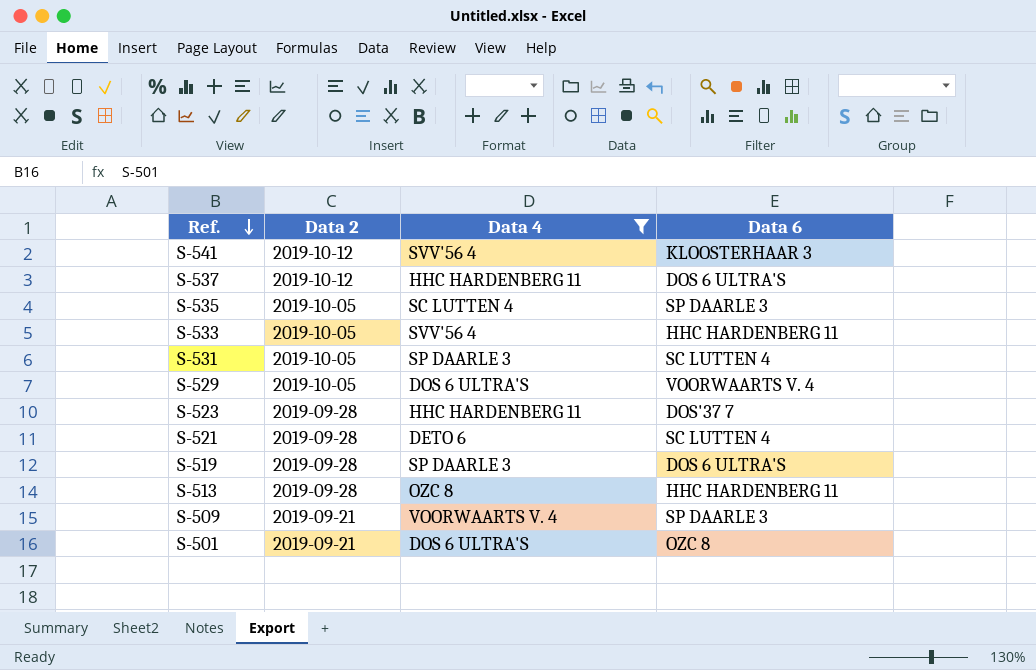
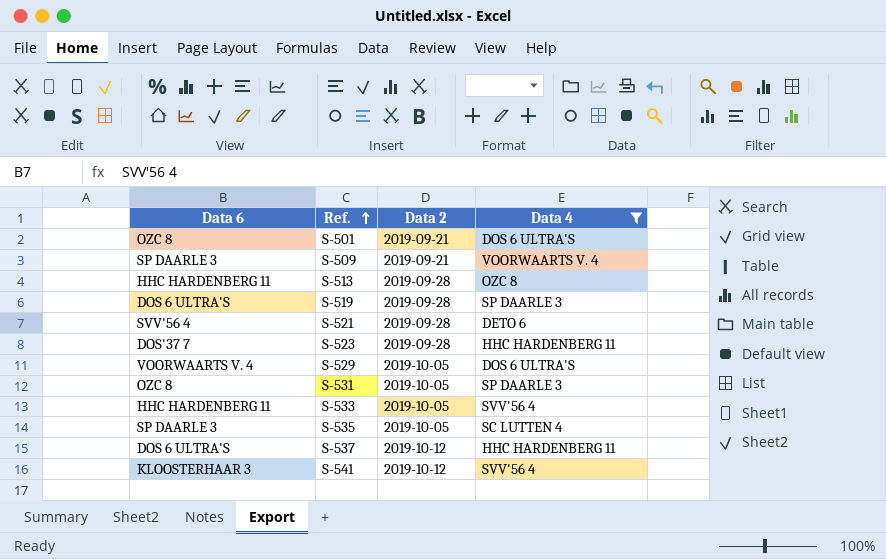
row order: Ref. descending -> Ref. ascending
column Data 6 | position: 4 -> 1
S-521 | Data 6: SC LUTTEN 4 -> SVV'56 4
S-531 | Data 6: SC LUTTEN 4 -> OZC 8

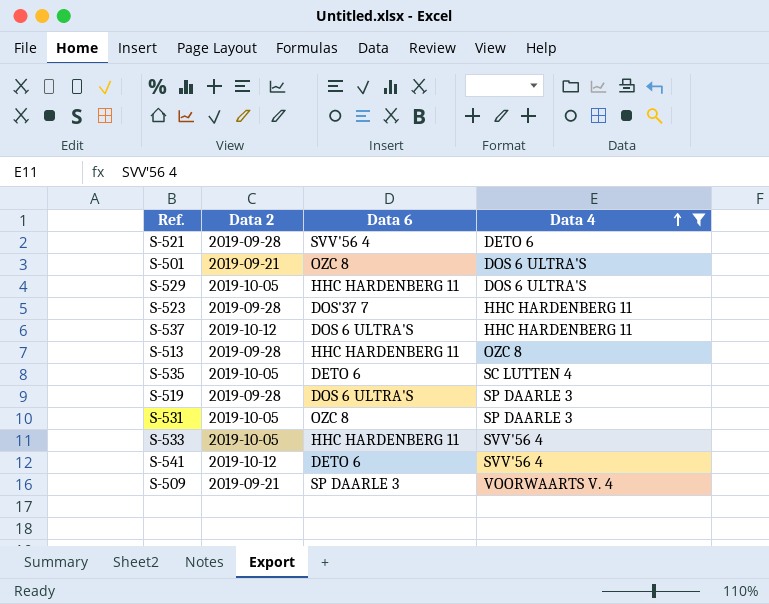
row order: Ref. ascending -> Data 4 ascending
column Data 6 | position: 1 -> 3
S-529 | Data 6: VOORWAARTS V. 4 -> HHC HARDENBERG 11
S-535 | Data 6: SP DAARLE 3 -> DETO 6
S-541 | Data 6: KLOOSTERHAAR 3 -> DETO 6

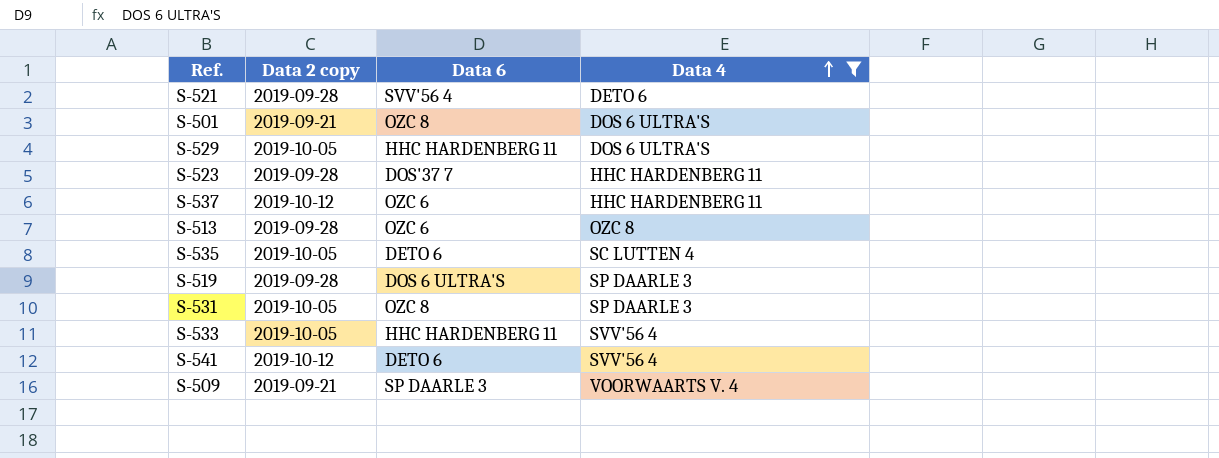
column name: Data 2 -> Data 2 copy
S-537 | Data 6: DOS 6 ULTRA'S -> OZC 6
S-513 | Data 6: HHC HARDENBERG 11 -> OZC 6

